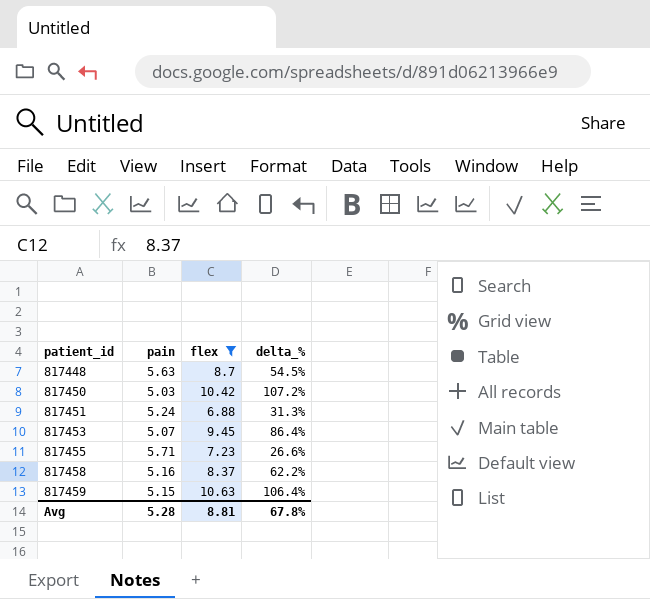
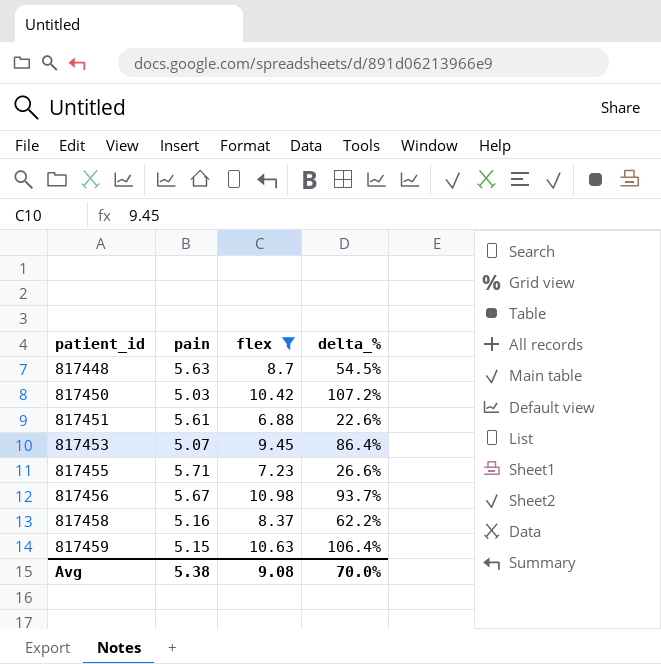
817451 | pain: 5.24 -> 5.61
817451 | delta_%: 31.3% -> 22.6%
row 817456: none -> 5.67 | 10.98 | 93.7%
Avg | pain: 5.28 -> 5.38
Avg | flex: 8.81 -> 9.08
Avg | delta_%: 67.8% -> 70.0%

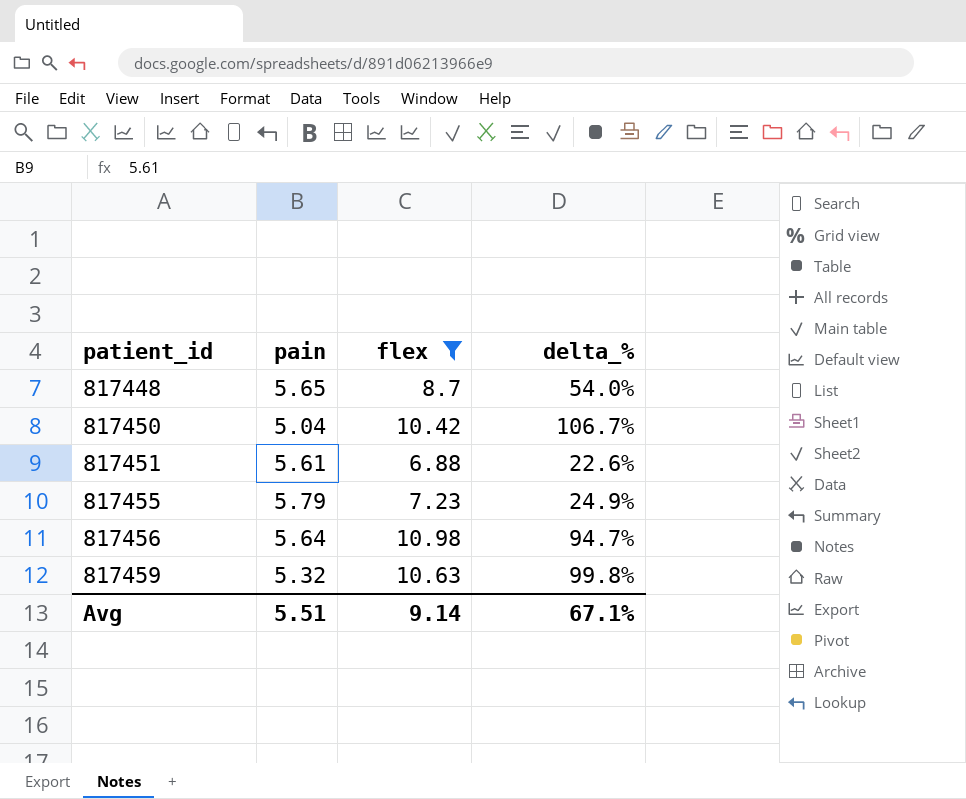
row 817453: 5.07 | 9.45 | 86.4% -> none
row 817458: 5.16 | 8.37 | 62.2% -> none
817448 | pain: 5.63 -> 5.65
817448 | delta_%: 54.5% -> 54.0%
817450 | pain: 5.03 -> 5.04
817450 | delta_%: 107.2% -> 106.7%
817455 | pain: 5.71 -> 5.79
817455 | delta_%: 26.6% -> 24.9%
817456 | pain: 5.67 -> 5.64
817456 | delta_%: 93.7% -> 94.7%
817459 | pain: 5.15 -> 5.32
817459 | delta_%: 106.4% -> 99.8%
Avg | pain: 5.38 -> 5.51
Avg | flex: 9.08 -> 9.14
Avg | delta_%: 70.0% -> 67.1%

